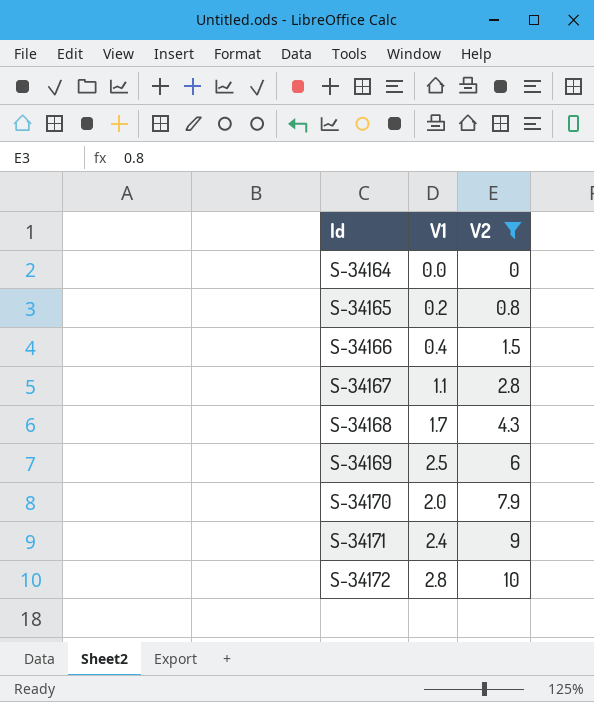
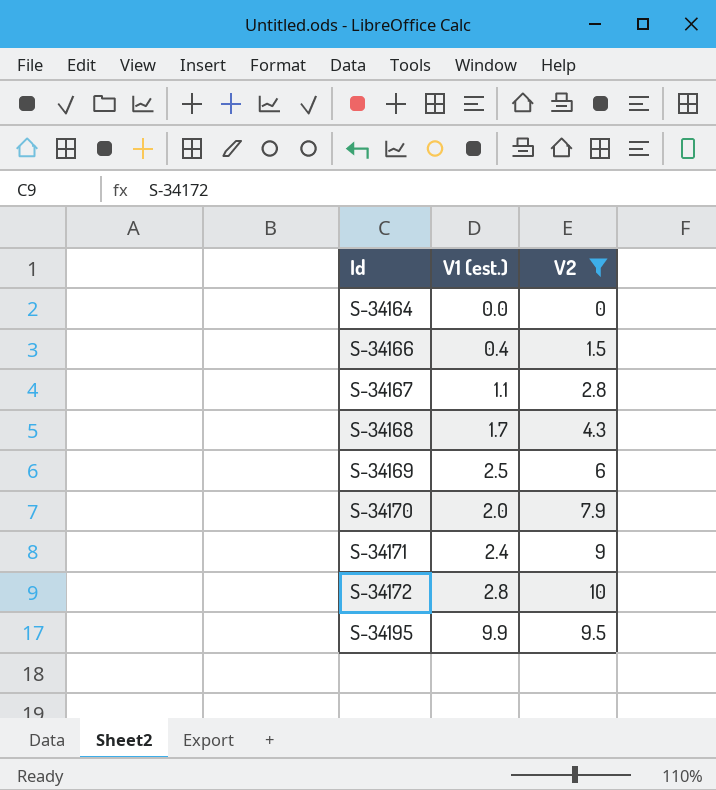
column name: V1 -> V1 (est.)
row S-34165: 0.2 | 0.8 -> none
row S-34195: none -> 9.9 | 9.5

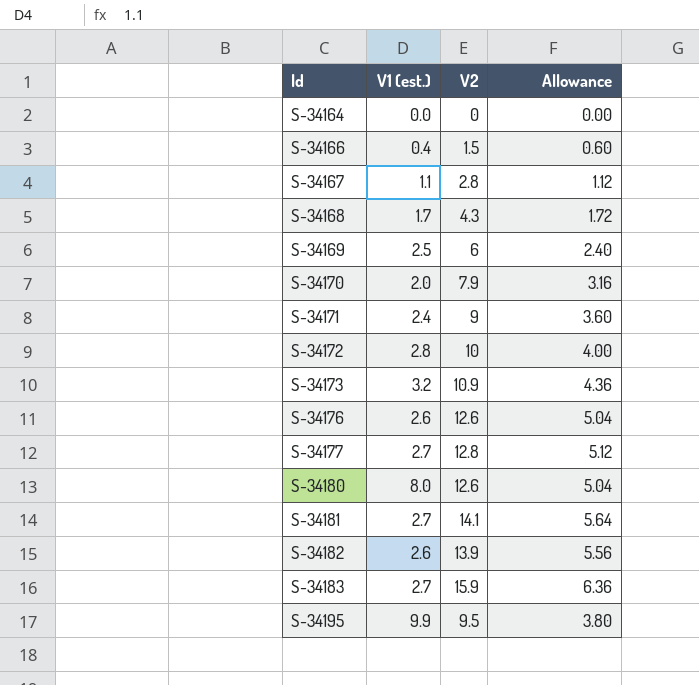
filter: V2 <= 10 -> none
column Allowance | formula: none -> [V2] * 0.4

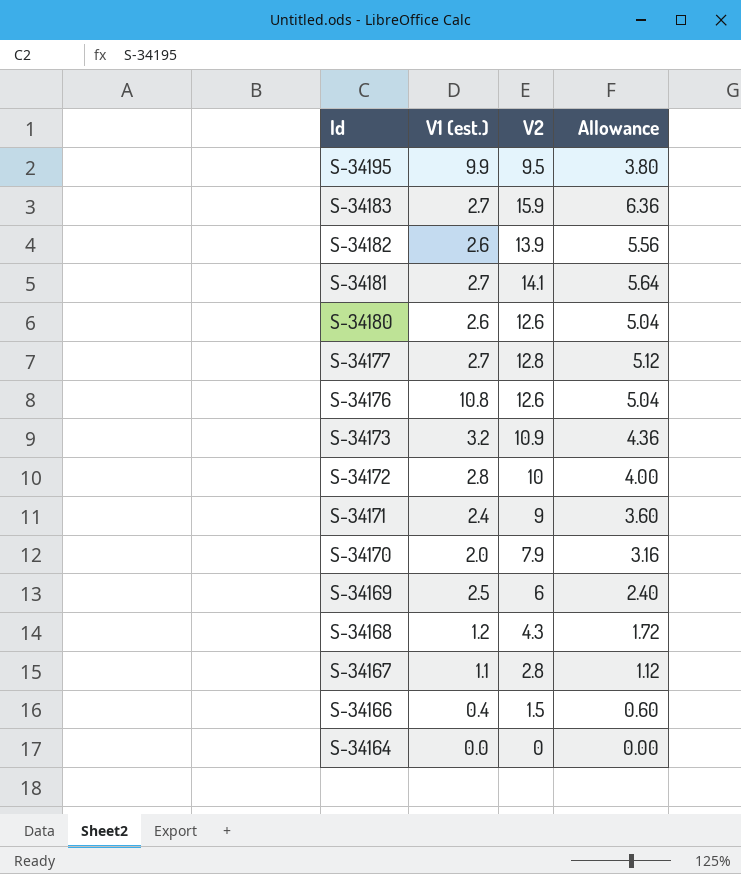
row order: Id ascending -> Id descending
S-34180 | V1 (est.): 8.0 -> 2.6
S-34176 | V1 (est.): 2.6 -> 10.8
S-34168 | V1 (est.): 1.7 -> 1.2

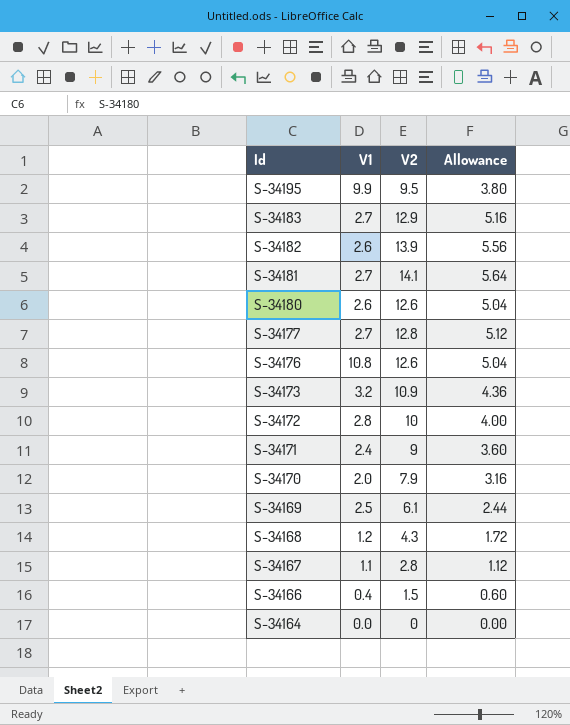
column name: V1 (est.) -> V1
S-34183 | V2: 15.9 -> 12.9
S-34183 | Allowance: 6.36 -> 5.16
S-34169 | V2: 6 -> 6.1
S-34169 | Allowance: 2.40 -> 2.44

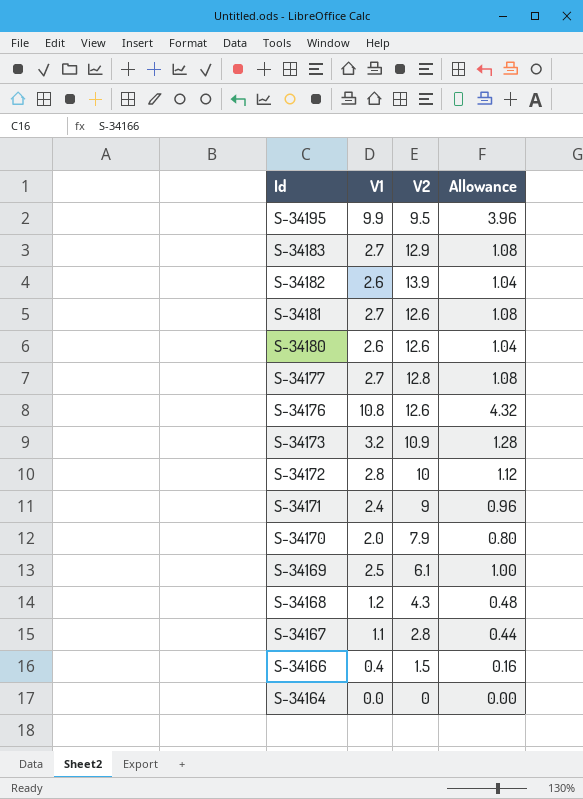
column Allowance | formula: [V2] * 0.4 -> [V1] * 0.4
S-34181 | V2: 14.1 -> 12.6

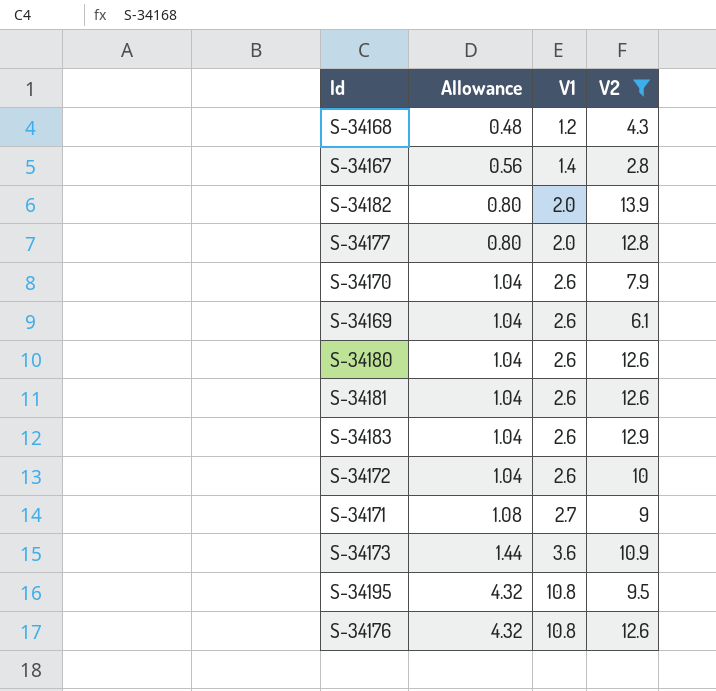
filter: none -> V2 >= 2.8
row order: Id descending -> Allowance ascending
column Allowance | position: 4 -> 2
S-34167 | Allowance: 0.44 -> 0.56
S-34167 | V1: 1.1 -> 1.4
S-34182 | Allowance: 1.04 -> 0.80
S-34182 | V1: 2.6 -> 2.0
S-34177 | Allowance: 1.08 -> 0.80
S-34177 | V1: 2.7 -> 2.0
S-34170 | Allowance: 0.80 -> 1.04
S-34170 | V1: 2.0 -> 2.6
S-34169 | Allowance: 1.00 -> 1.04
S-34169 | V1: 2.5 -> 2.6
S-34181 | Allowance: 1.08 -> 1.04
S-34181 | V1: 2.7 -> 2.6
S-34183 | Allowance: 1.08 -> 1.04
S-34183 | V1: 2.7 -> 2.6
S-34172 | Allowance: 1.12 -> 1.04
S-34172 | V1: 2.8 -> 2.6
S-34171 | Allowance: 0.96 -> 1.08
S-34171 | V1: 2.4 -> 2.7
S-34173 | Allowance: 1.28 -> 1.44
S-34173 | V1: 3.2 -> 3.6
S-34195 | Allowance: 3.96 -> 4.32
S-34195 | V1: 9.9 -> 10.8

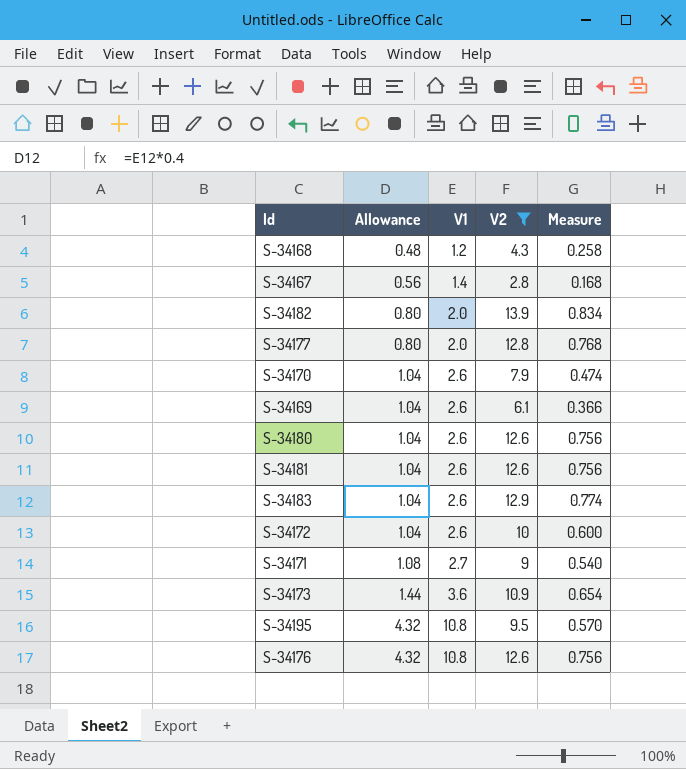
column Measure | formula: none -> [V2] * 0.06

